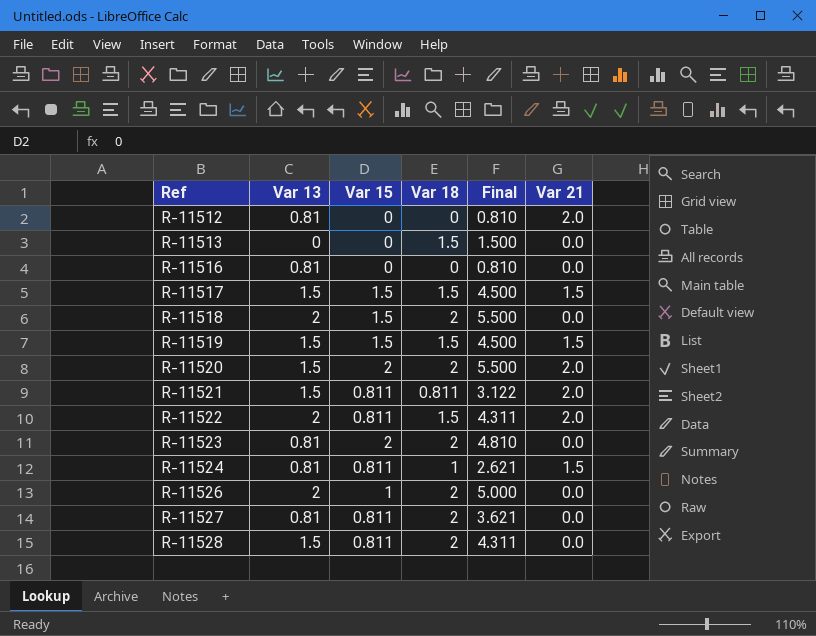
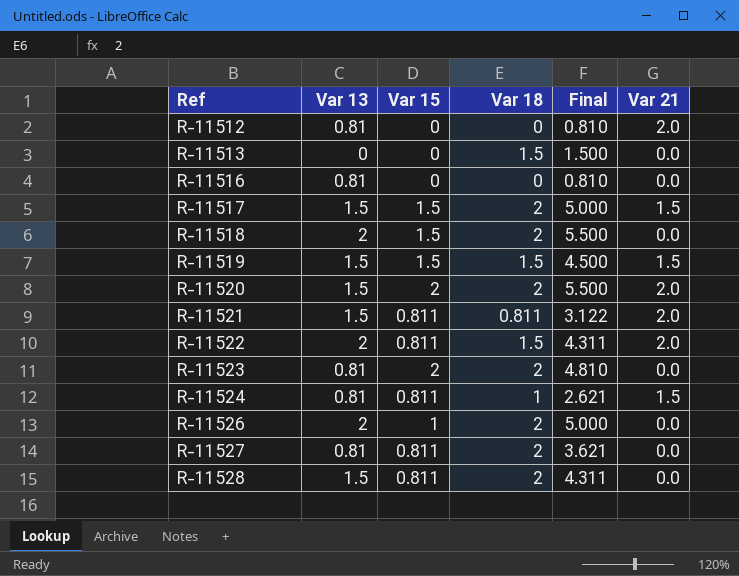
R-11517 | Var 18: 1.5 -> 2
R-11517 | Final: 4.500 -> 5.000

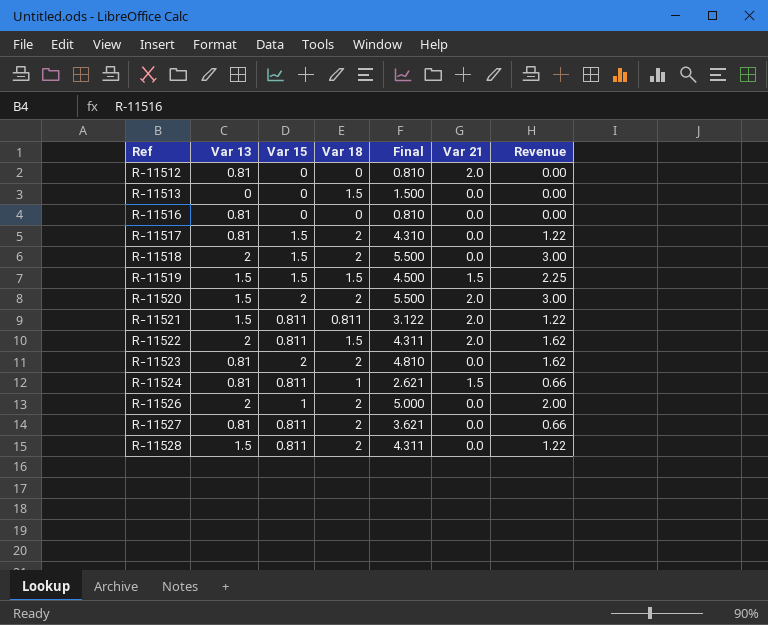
column Revenue | formula: none -> [Var 13] * [Var 15]
R-11517 | Var 13: 1.5 -> 0.81
R-11517 | Final: 5.000 -> 4.310
R-11517 | Var 21: 1.5 -> 0.0

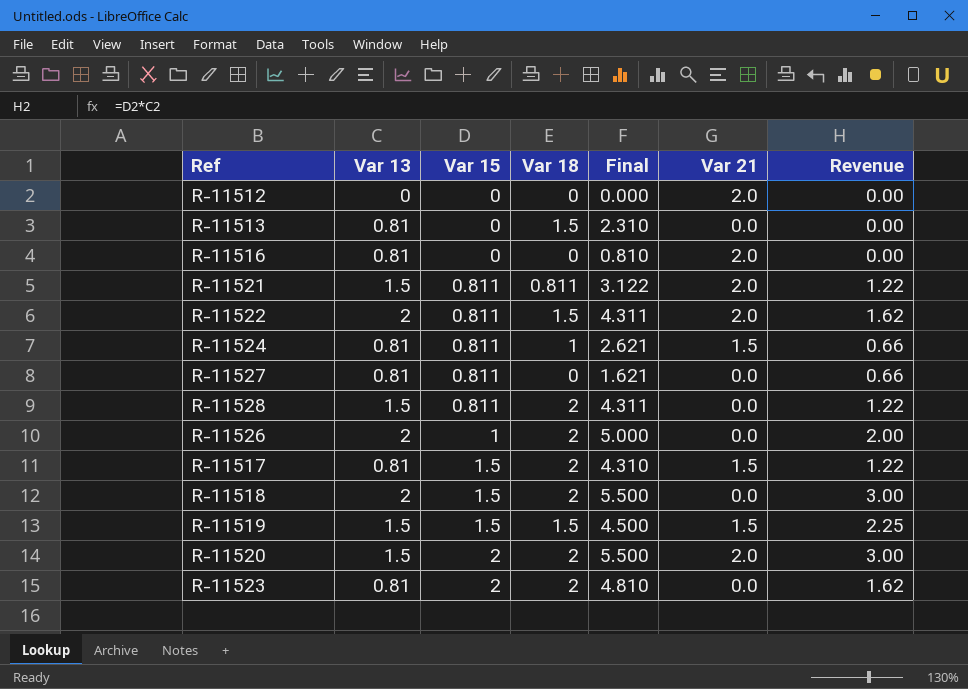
row order: Ref ascending -> Var 15 ascending
R-11512 | Var 13: 0.81 -> 0
R-11512 | Final: 0.810 -> 0.000
R-11513 | Var 13: 0 -> 0.81
R-11513 | Final: 1.500 -> 2.310
R-11516 | Var 21: 0.0 -> 2.0
R-11527 | Var 18: 2 -> 0
R-11527 | Final: 3.621 -> 1.621
R-11517 | Var 21: 0.0 -> 1.5

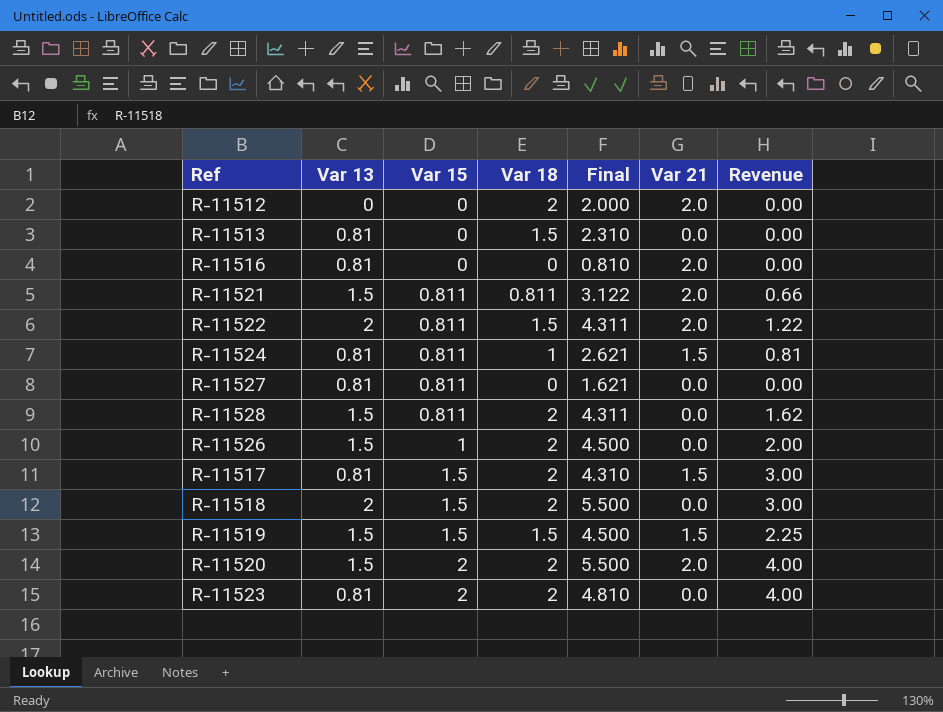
column Revenue | formula: [Var 13] * [Var 15] -> [Var 15] * [Var 18]
R-11512 | Var 18: 0 -> 2
R-11512 | Final: 0.000 -> 2.000
R-11526 | Var 13: 2 -> 1.5
R-11526 | Final: 5.000 -> 4.500

